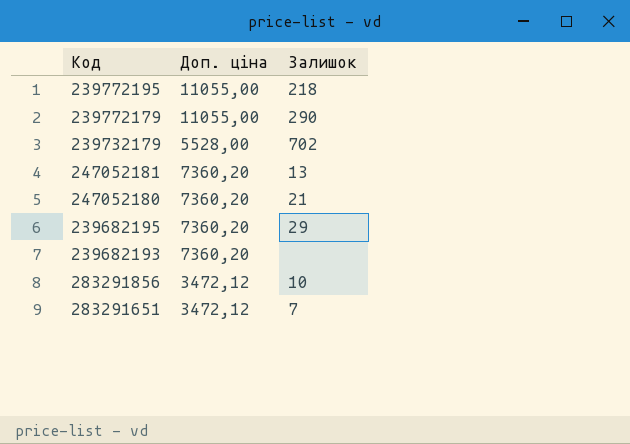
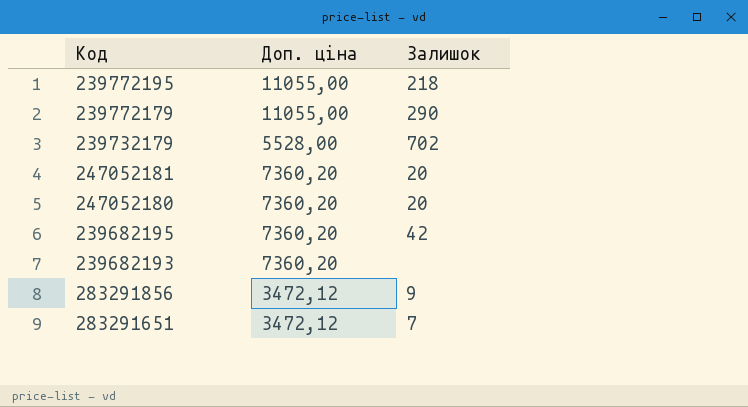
247052181 | Залишок: 13 -> 20
247052180 | Залишок: 21 -> 20
239682195 | Залишок: 29 -> 42
283291856 | Залишок: 10 -> 9

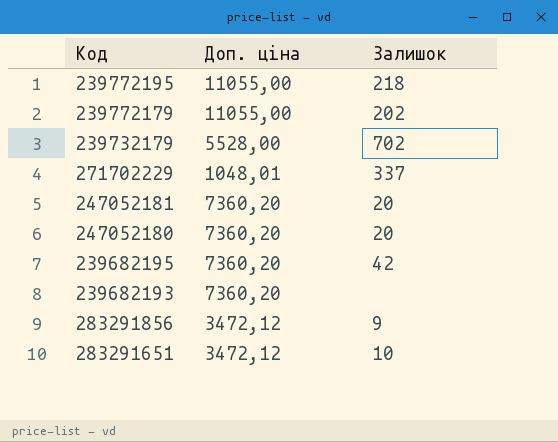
239772179 | Залишок: 290 -> 202
row 271702229: none -> 1048,01 | 337
283291651 | Залишок: 7 -> 10

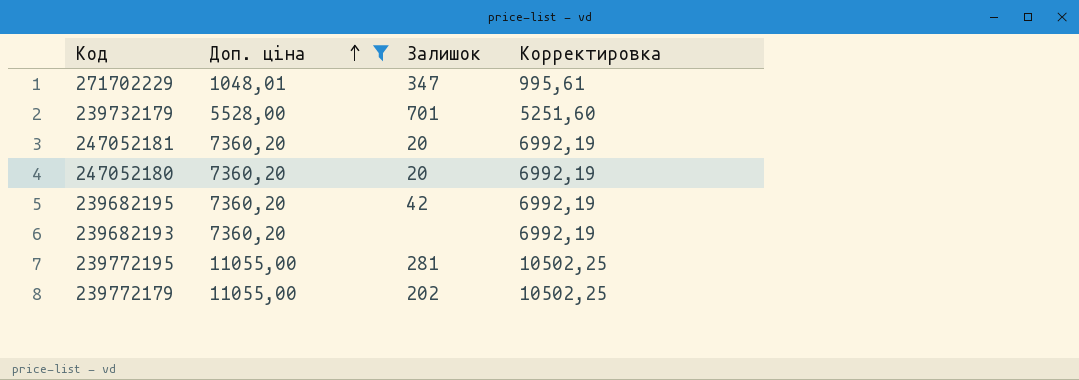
filter: none -> Доп. ціна != 3472,12
row order: none -> Доп. ціна ascending
column Корректировка | formula: none -> [Доп. ціна] * 0,95
271702229 | Залишок: 337 -> 347
239732179 | Залишок: 702 -> 701
239772195 | Залишок: 218 -> 281

